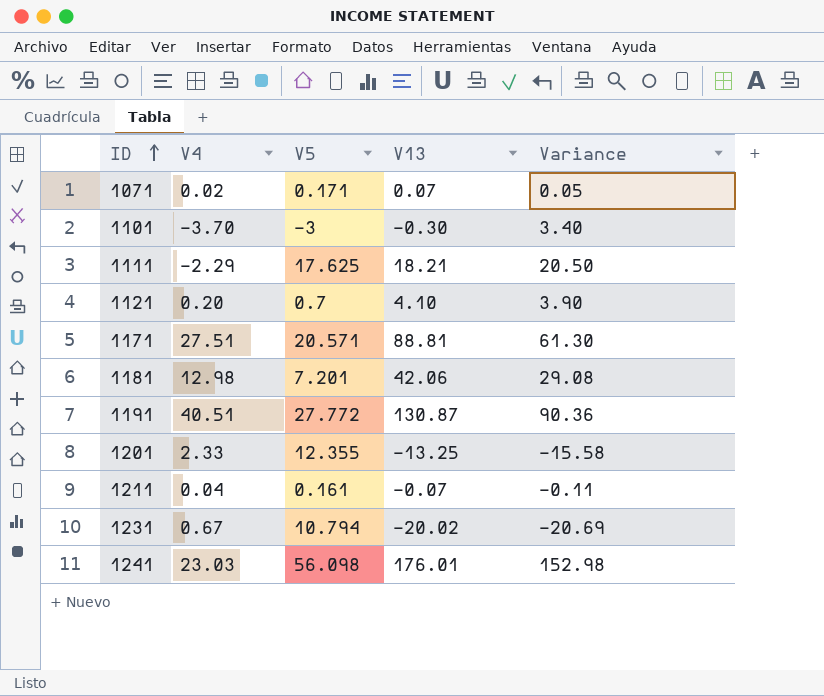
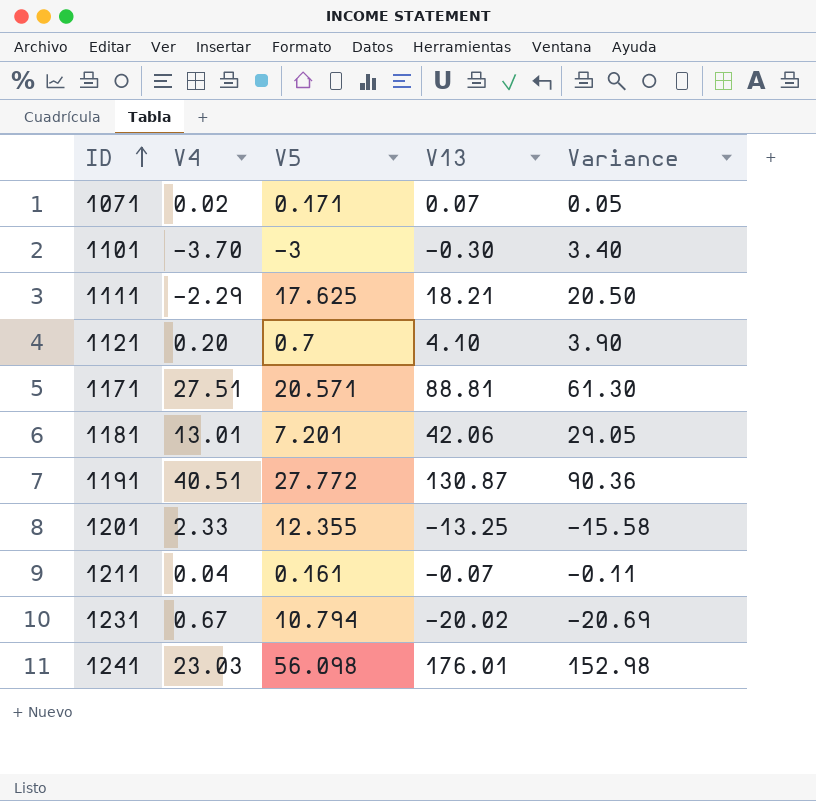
1181 | V4: 12.98 -> 13.01
1181 | Variance: 29.08 -> 29.05

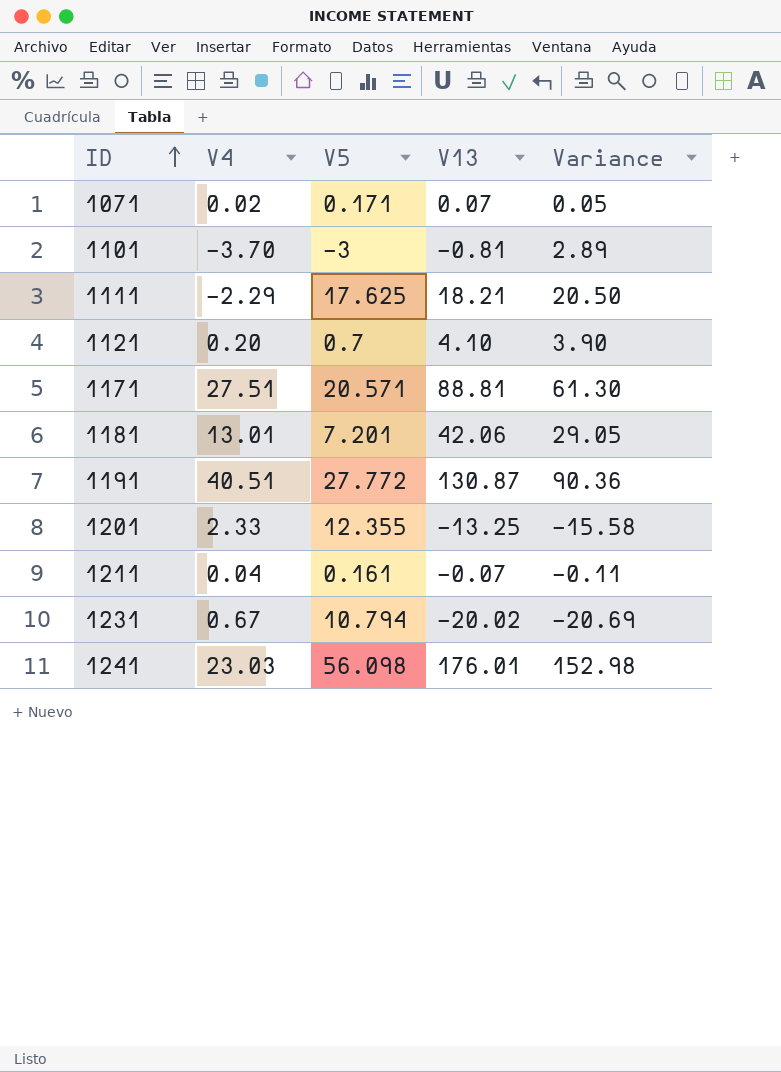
1101 | V13: -0.30 -> -0.81
1101 | Variance: 3.40 -> 2.89

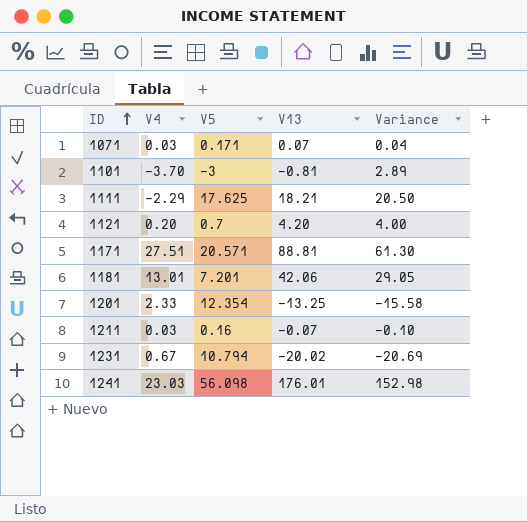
row 1191: 40.51 | 27.772 | 130.87 | 90.36 -> none
1071 | V4: 0.02 -> 0.03
1071 | Variance: 0.05 -> 0.04
1121 | V13: 4.10 -> 4.20
1121 | Variance: 3.90 -> 4.00
1201 | V5: 12.355 -> 12.354
1211 | V4: 0.04 -> 0.03
1211 | V5: 0.161 -> 0.16
1211 | Variance: -0.11 -> -0.10

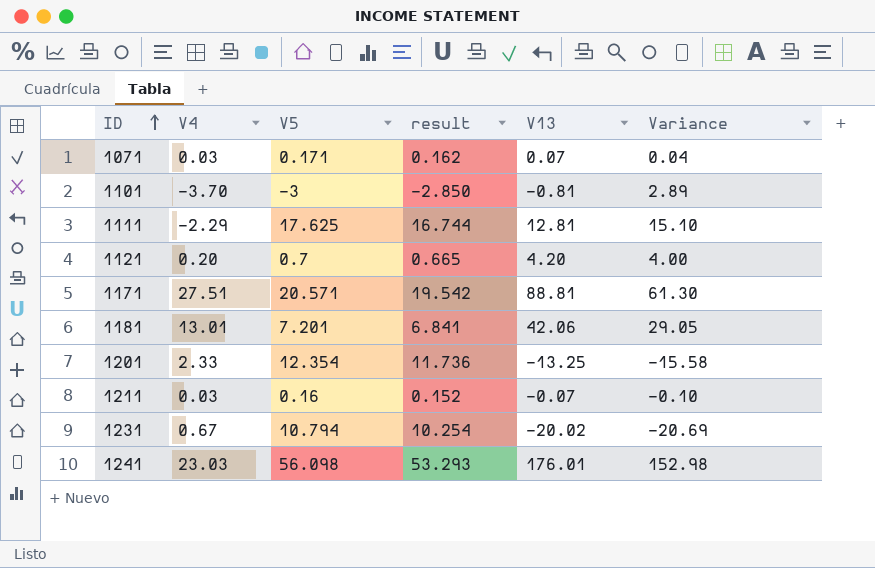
column result | formula: none -> [V5] * 0.95
1111 | V13: 18.21 -> 12.81
1111 | Variance: 20.50 -> 15.10

